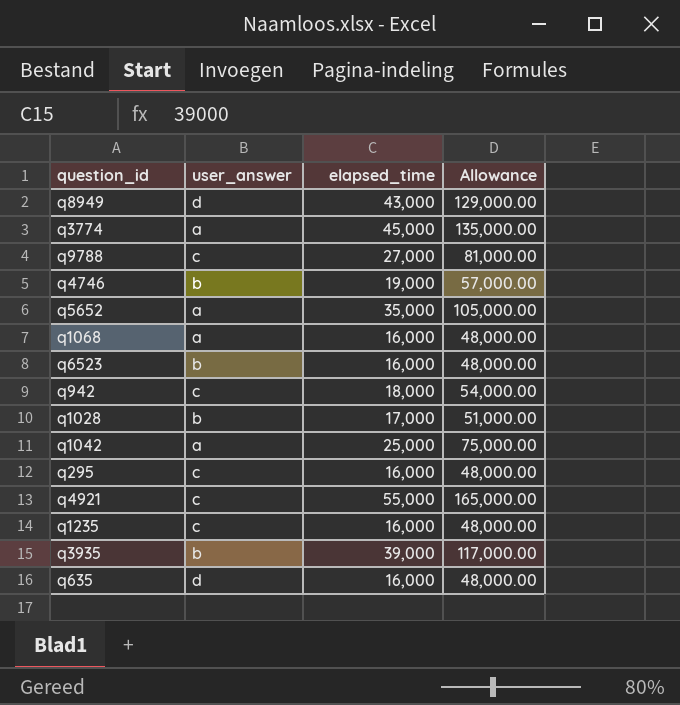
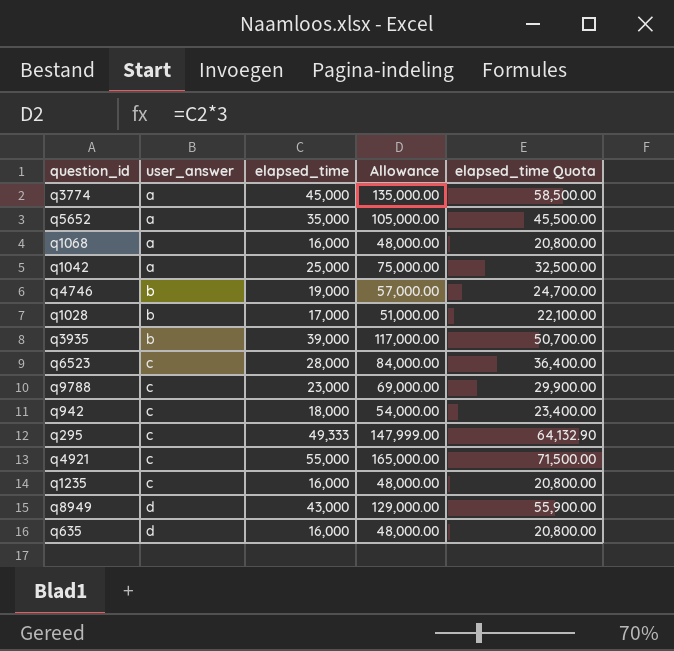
row order: none -> user_answer ascending
column elapsed_time Quota | formula: none -> [elapsed_time] * 1.3
q6523 | user_answer: b -> c
q6523 | elapsed_time: 16,000 -> 28,000
q6523 | Allowance: 48,000.00 -> 84,000.00
q9788 | elapsed_time: 27,000 -> 23,000
q9788 | Allowance: 81,000.00 -> 69,000.00
q295 | elapsed_time: 16,000 -> 49,333
q295 | Allowance: 48,000.00 -> 147,999.00

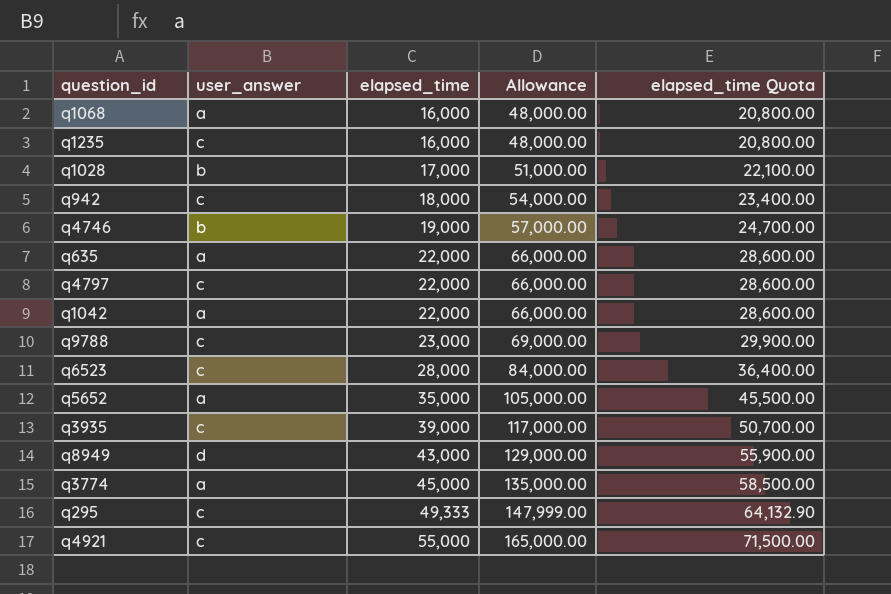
row order: user_answer ascending -> elapsed_time ascending
q635 | user_answer: d -> a
q635 | elapsed_time: 16,000 -> 22,000
q635 | Allowance: 48,000.00 -> 66,000.00
q635 | elapsed_time Quota: 20,800.00 -> 28,600.00
row q4797: none -> c | 22,000 | 66,000.00 | 28,600.00
q1042 | elapsed_time: 25,000 -> 22,000
q1042 | Allowance: 75,000.00 -> 66,000.00
q1042 | elapsed_time Quota: 32,500.00 -> 28,600.00
q3935 | user_answer: b -> c

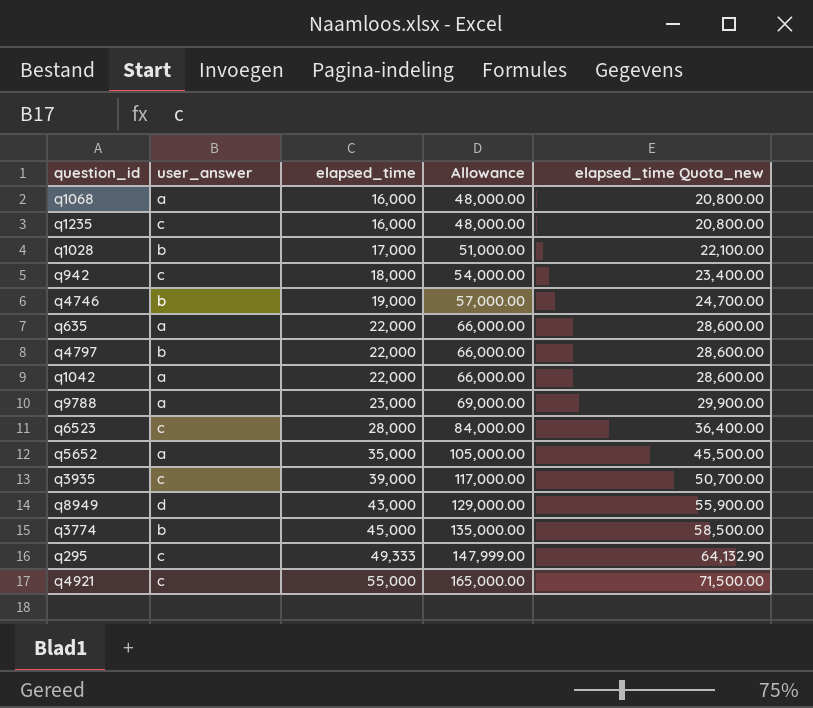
column name: elapsed_time Quota -> elapsed_time Quota_new
q4797 | user_answer: c -> b
q9788 | user_answer: c -> a
q3774 | user_answer: a -> b

